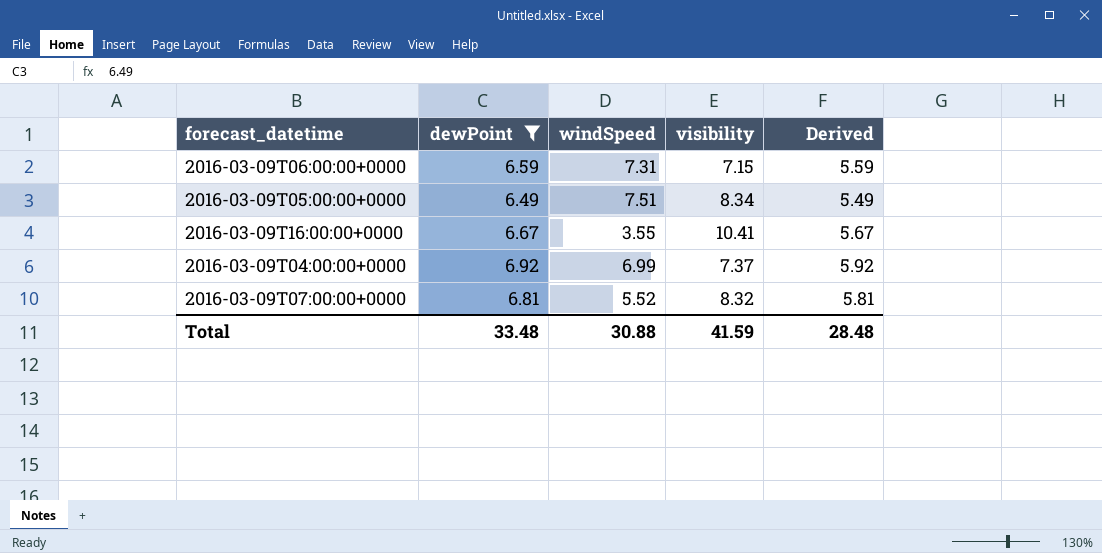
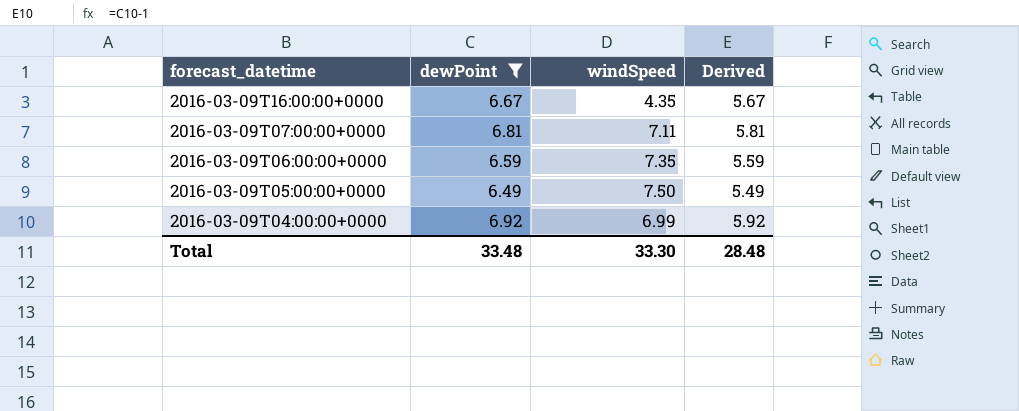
row order: none -> forecast_datetime descending
column visibility | position: 4 -> none
2016-03-09T16:00:00+0000 | windSpeed: 3.55 -> 4.35
2016-03-09T07:00:00+0000 | windSpeed: 5.52 -> 7.11
2016-03-09T06:00:00+0000 | windSpeed: 7.31 -> 7.35
2016-03-09T05:00:00+0000 | windSpeed: 7.51 -> 7.50
Total | windSpeed: 30.88 -> 33.30

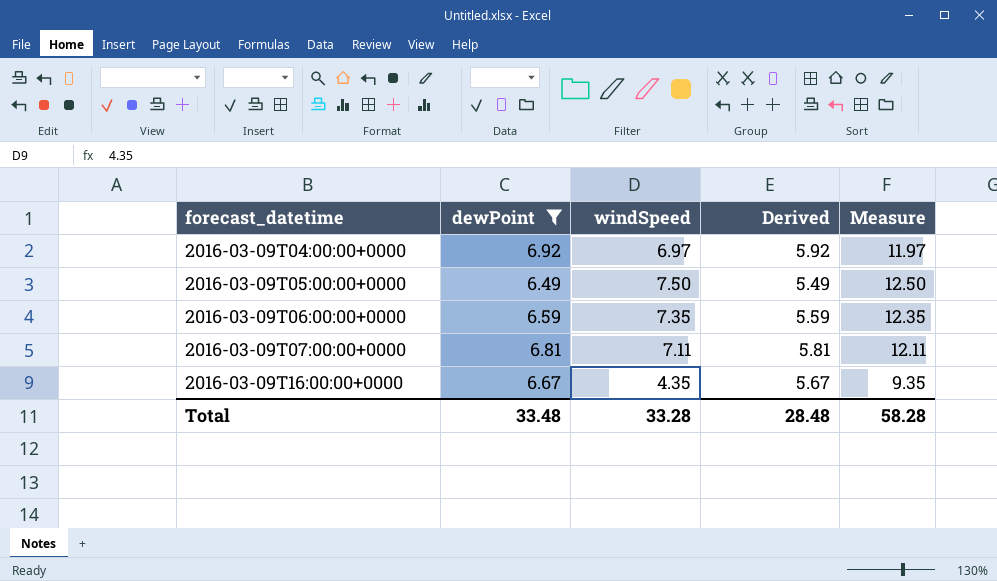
row order: forecast_datetime descending -> forecast_datetime ascending
column Measure | formula: none -> [windSpeed] + 5
2016-03-09T04:00:00+0000 | windSpeed: 6.99 -> 6.97
Total | windSpeed: 33.30 -> 33.28

